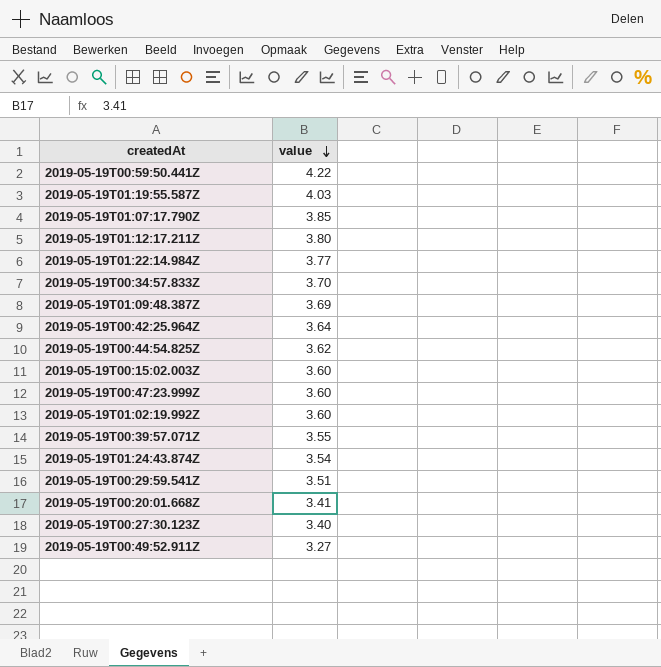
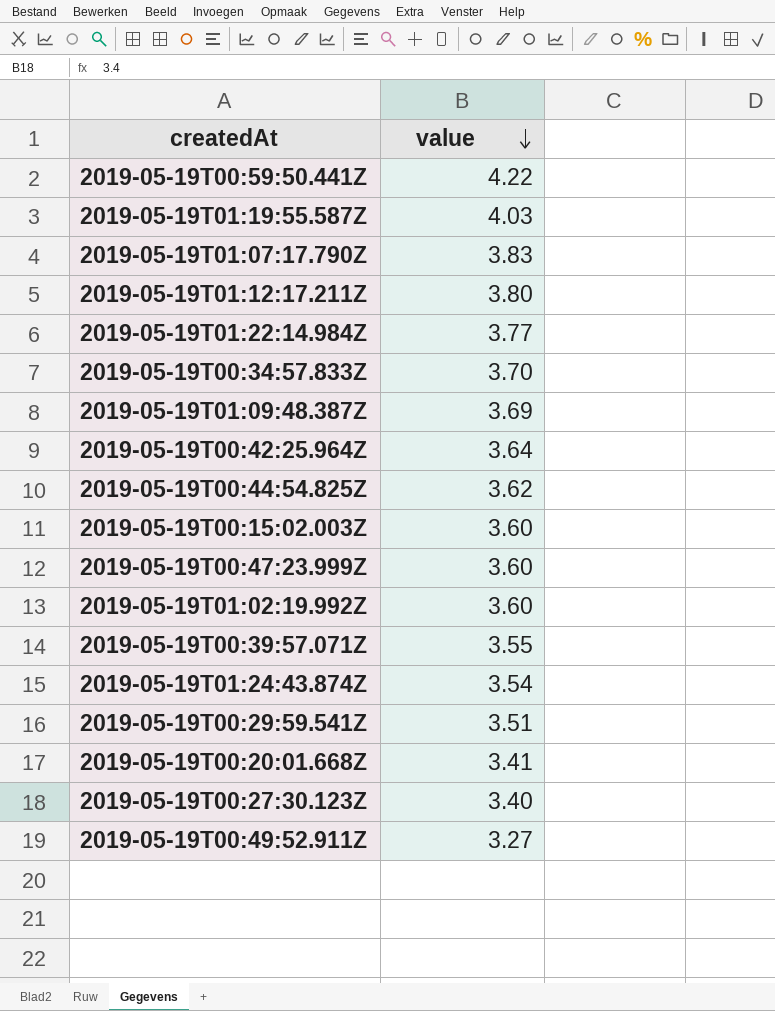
2019-05-19T01:07:17.790Z | value: 3.85 -> 3.83

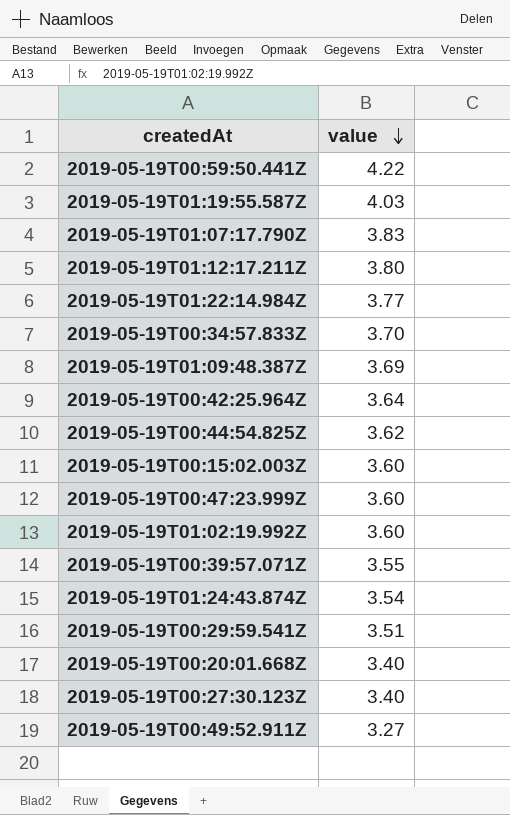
2019-05-19T00:20:01.668Z | value: 3.41 -> 3.40

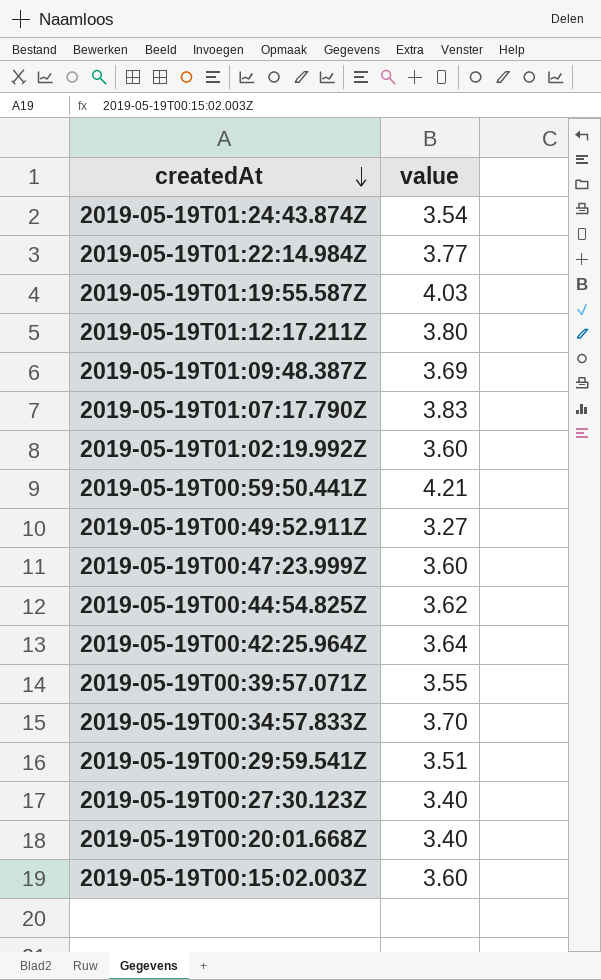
row order: value descending -> createdAt descending
2019-05-19T00:59:50.441Z | value: 4.22 -> 4.21

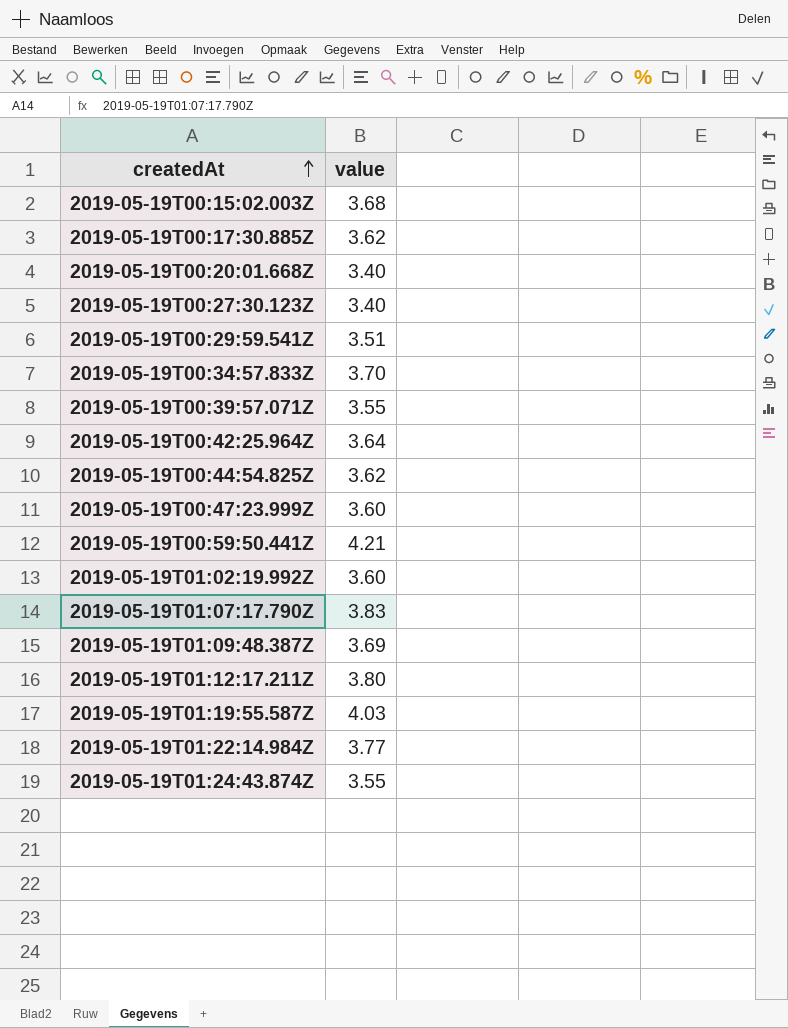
row order: createdAt descending -> createdAt ascending
row 2019-05-19T00:49:52.911Z: 3.27 -> none
2019-05-19T00:15:02.003Z | value: 3.60 -> 3.68
row 2019-05-19T00:17:30.885Z: none -> 3.62
2019-05-19T01:24:43.874Z | value: 3.54 -> 3.55

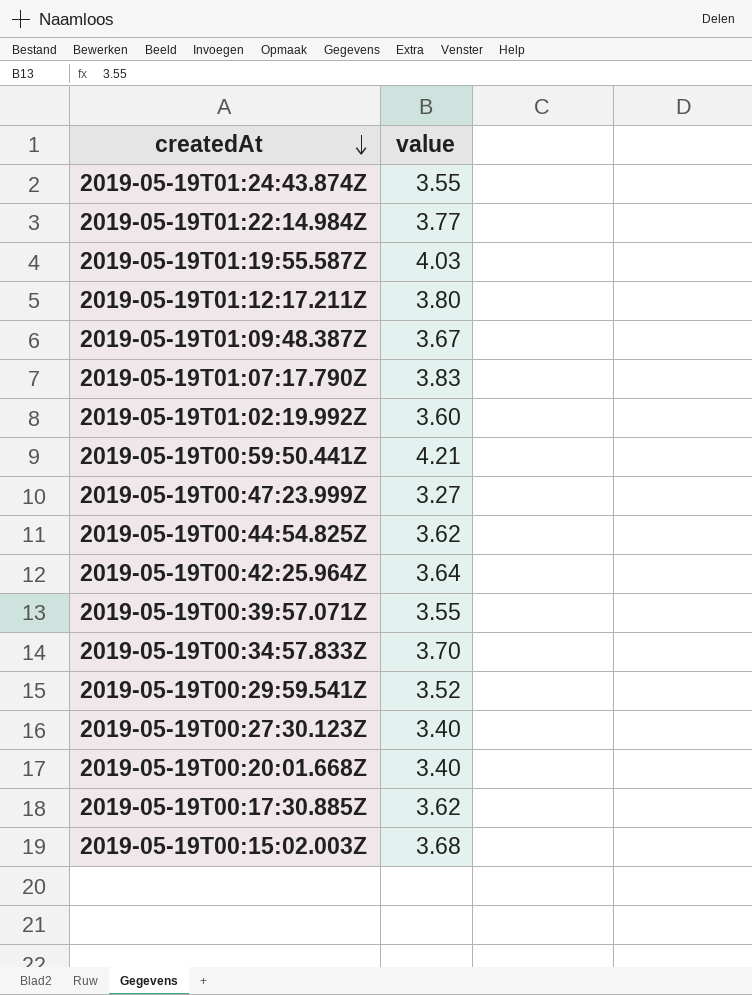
row order: createdAt ascending -> createdAt descending
2019-05-19T01:09:48.387Z | value: 3.69 -> 3.67
2019-05-19T00:47:23.999Z | value: 3.60 -> 3.27
2019-05-19T00:29:59.541Z | value: 3.51 -> 3.52

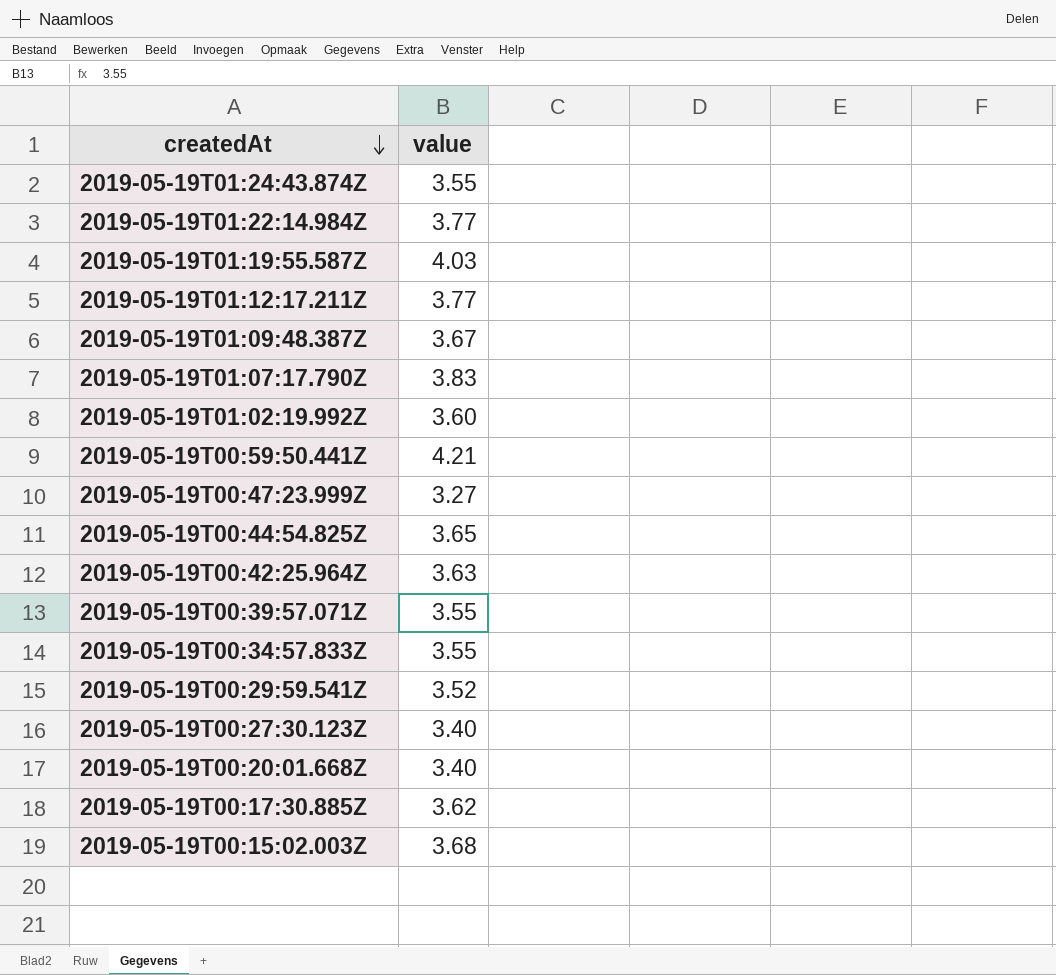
2019-05-19T01:12:17.211Z | value: 3.80 -> 3.77
2019-05-19T00:44:54.825Z | value: 3.62 -> 3.65
2019-05-19T00:42:25.964Z | value: 3.64 -> 3.63
2019-05-19T00:34:57.833Z | value: 3.70 -> 3.55

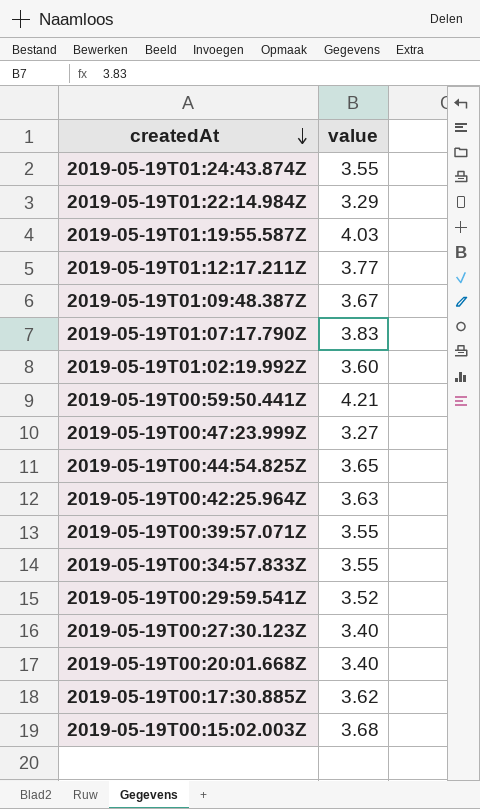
2019-05-19T01:22:14.984Z | value: 3.77 -> 3.29

